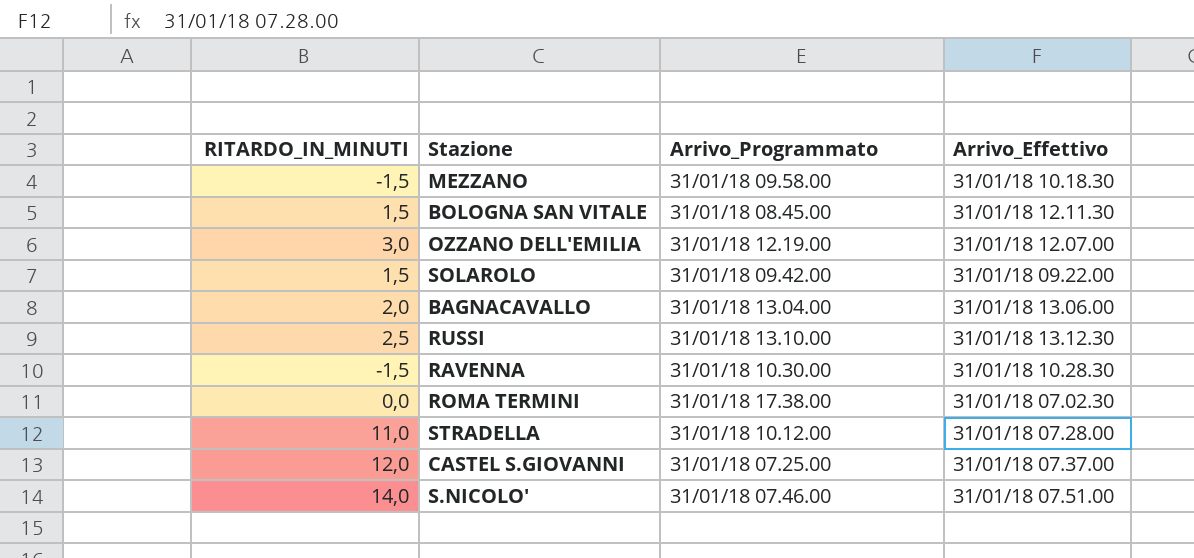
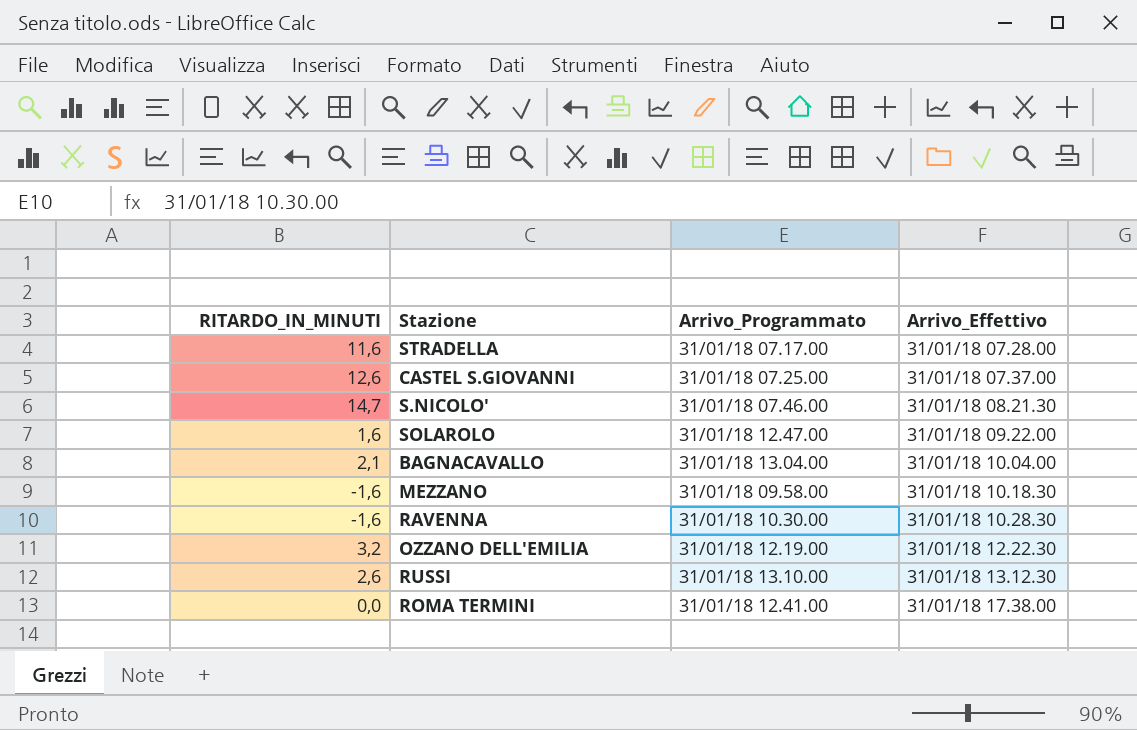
row order: none -> Arrivo_Effettivo ascending
row BOLOGNA SAN VITALE: 1,5 | 31/01/18 08.45.00 | 31/01/18 12.11.30 -> none
STRADELLA | RITARDO_IN_MINUTI: 11,0 -> 11,6
STRADELLA | Arrivo_Programmato: 31/01/18 10.12.00 -> 31/01/18 07.17.00
CASTEL S.GIOVANNI | RITARDO_IN_MINUTI: 12,0 -> 12,6
S.NICOLO' | RITARDO_IN_MINUTI: 14,0 -> 14,7
S.NICOLO' | Arrivo_Effettivo: 31/01/18 07.51.00 -> 31/01/18 08.21.30
SOLAROLO | RITARDO_IN_MINUTI: 1,5 -> 1,6
SOLAROLO | Arrivo_Programmato: 31/01/18 09.42.00 -> 31/01/18 12.47.00
BAGNACAVALLO | RITARDO_IN_MINUTI: 2,0 -> 2,1
BAGNACAVALLO | Arrivo_Effettivo: 31/01/18 13.06.00 -> 31/01/18 10.04.00
MEZZANO | RITARDO_IN_MINUTI: -1,5 -> -1,6
RAVENNA | RITARDO_IN_MINUTI: -1,5 -> -1,6
OZZANO DELL'EMILIA | RITARDO_IN_MINUTI: 3,0 -> 3,2
OZZANO DELL'EMILIA | Arrivo_Effettivo: 31/01/18 12.07.00 -> 31/01/18 12.22.30
RUSSI | RITARDO_IN_MINUTI: 2,5 -> 2,6
ROMA TERMINI | Arrivo_Programmato: 31/01/18 17.38.00 -> 31/01/18 12.41.00
ROMA TERMINI | Arrivo_Effettivo: 31/01/18 07.02.30 -> 31/01/18 17.38.00

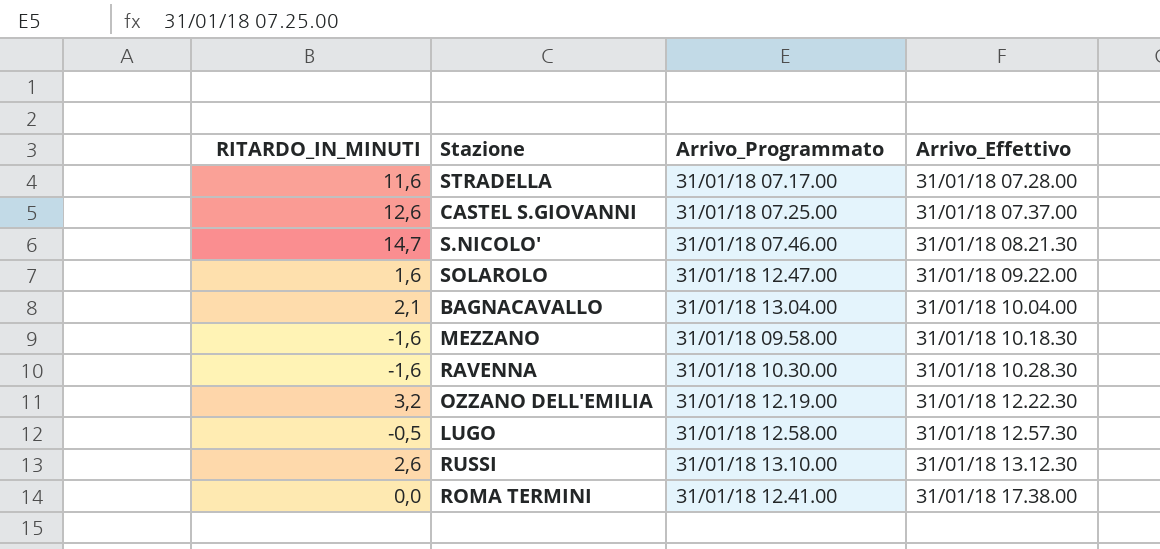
row LUGO: none -> -0,5 | 31/01/18 12.58.00 | 31/01/18 12.57.30

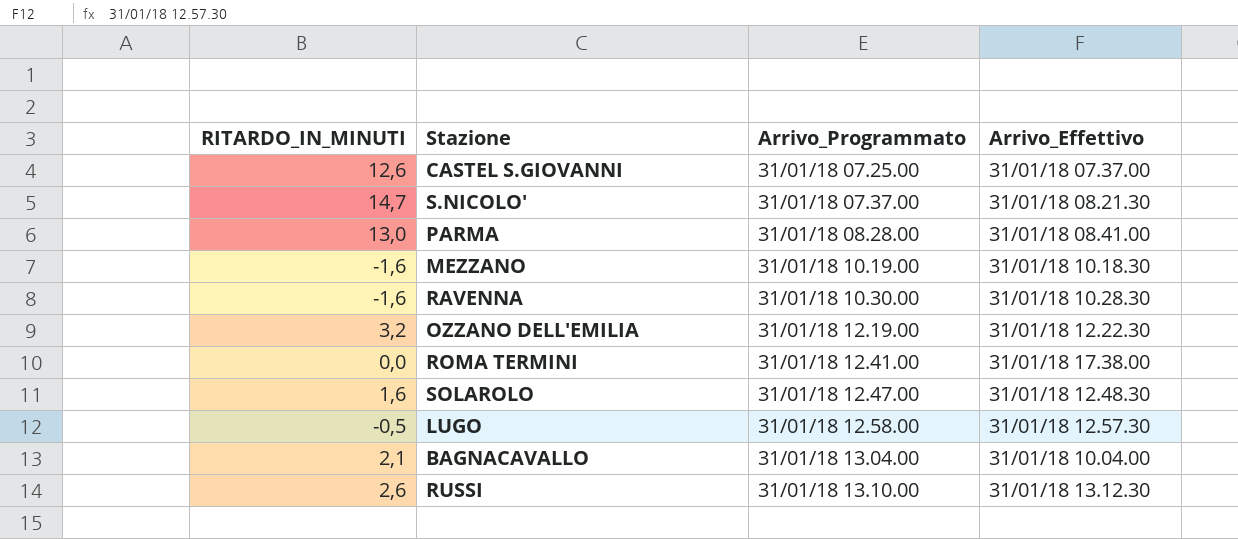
row order: Arrivo_Effettivo ascending -> Arrivo_Programmato ascending
row STRADELLA: 11,6 | 31/01/18 07.17.00 | 31/01/18 07.28.00 -> none
S.NICOLO' | Arrivo_Programmato: 31/01/18 07.46.00 -> 31/01/18 07.37.00
row PARMA: none -> 13,0 | 31/01/18 08.28.00 | 31/01/18 08.41.00
MEZZANO | Arrivo_Programmato: 31/01/18 09.58.00 -> 31/01/18 10.19.00
SOLAROLO | Arrivo_Effettivo: 31/01/18 09.22.00 -> 31/01/18 12.48.30

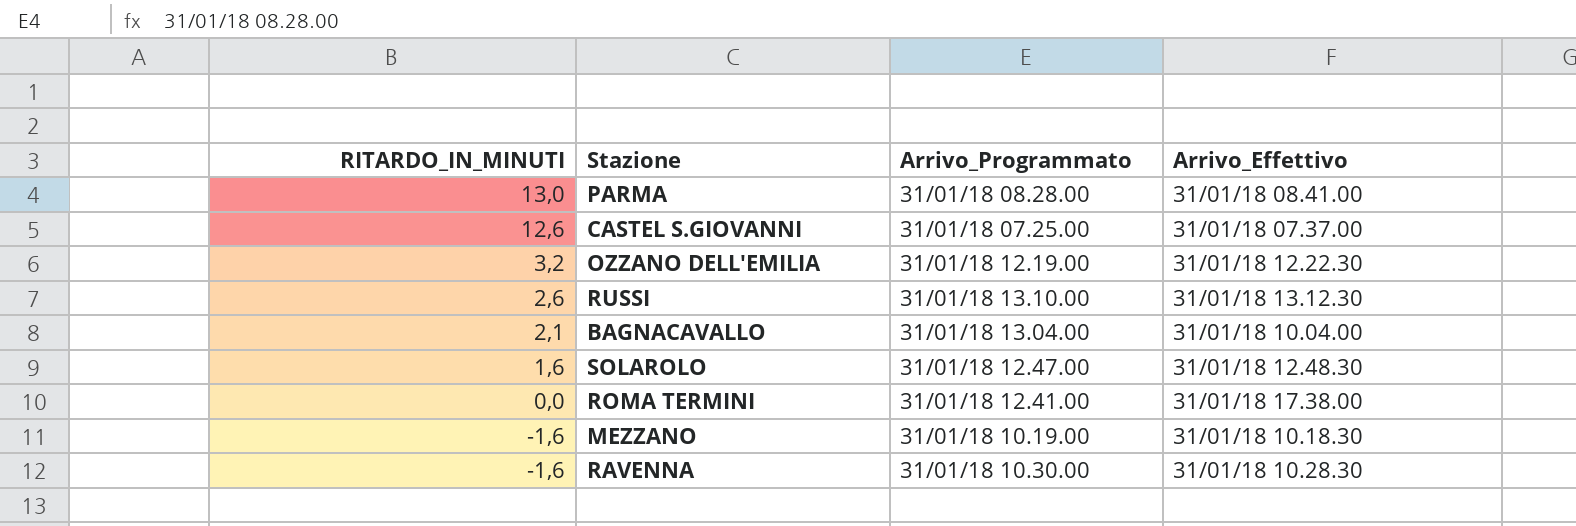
row order: Arrivo_Programmato ascending -> RITARDO_IN_MINUTI descending
row S.NICOLO': 14,7 | 31/01/18 07.37.00 | 31/01/18 08.21.30 -> none
row LUGO: -0,5 | 31/01/18 12.58.00 | 31/01/18 12.57.30 -> none

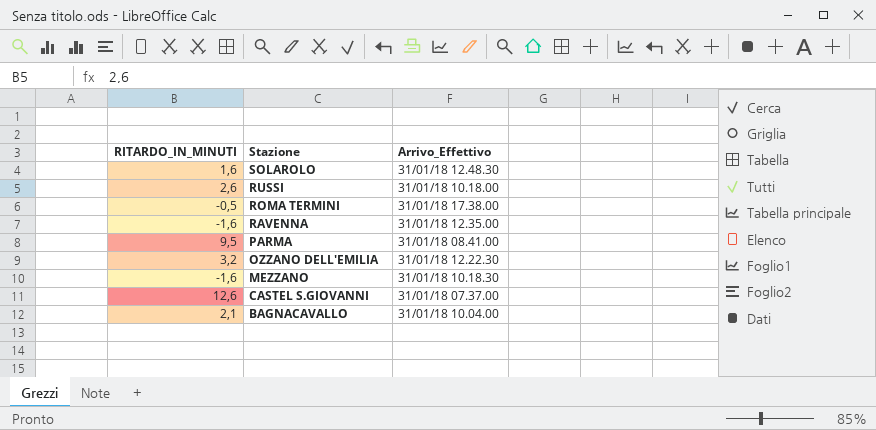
row order: RITARDO_IN_MINUTI descending -> Stazione descending
column Arrivo_Programmato | position: 3 -> none
RUSSI | Arrivo_Effettivo: 31/01/18 13.12.30 -> 31/01/18 10.18.00
ROMA TERMINI | RITARDO_IN_MINUTI: 0,0 -> -0,5
RAVENNA | Arrivo_Effettivo: 31/01/18 10.28.30 -> 31/01/18 12.35.00
PARMA | RITARDO_IN_MINUTI: 13,0 -> 9,5

